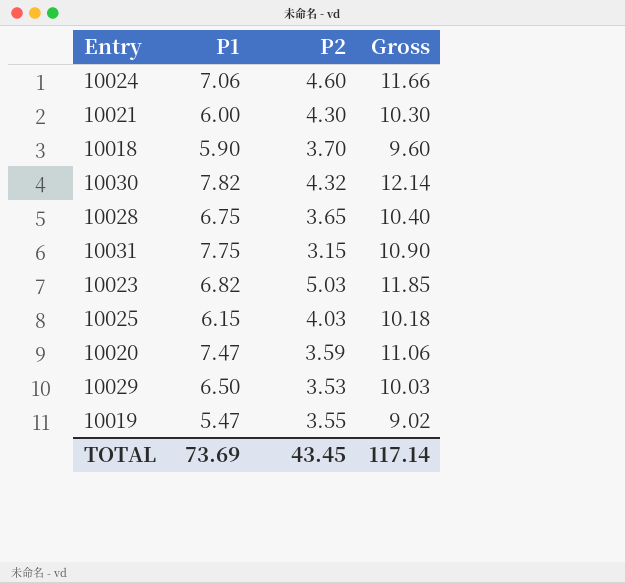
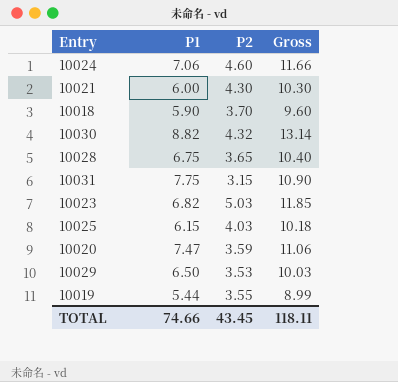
10030 | P1: 7.82 -> 8.82
10030 | Gross: 12.14 -> 13.14
10019 | P1: 5.47 -> 5.44
10019 | Gross: 9.02 -> 8.99
TOTAL | P1: 73.69 -> 74.66
TOTAL | Gross: 117.14 -> 118.11

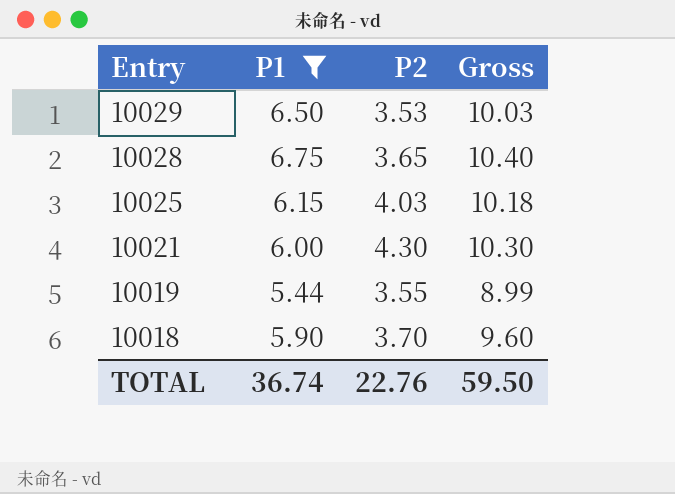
filter: none -> P1 <= 6.75
row order: none -> Entry descending
TOTAL | P1: 74.66 -> 36.74
TOTAL | P2: 43.45 -> 22.76
TOTAL | Gross: 118.11 -> 59.50

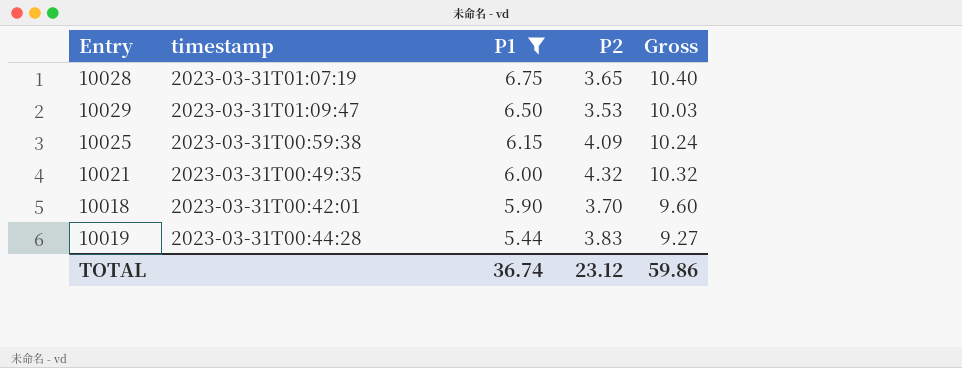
row order: Entry descending -> P1 descending
column timestamp | position: none -> 2
10025 | P2: 4.03 -> 4.09
10025 | Gross: 10.18 -> 10.24
10021 | P2: 4.30 -> 4.32
10021 | Gross: 10.30 -> 10.32
10019 | P2: 3.55 -> 3.83
10019 | Gross: 8.99 -> 9.27
TOTAL | P2: 22.76 -> 23.12
TOTAL | Gross: 59.50 -> 59.86

